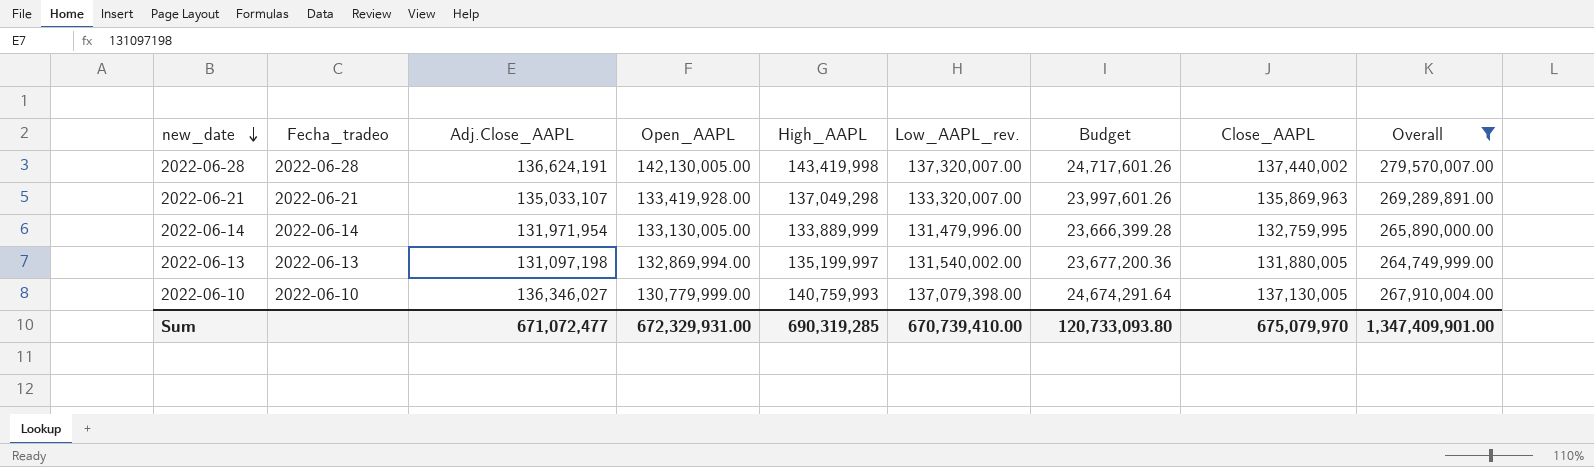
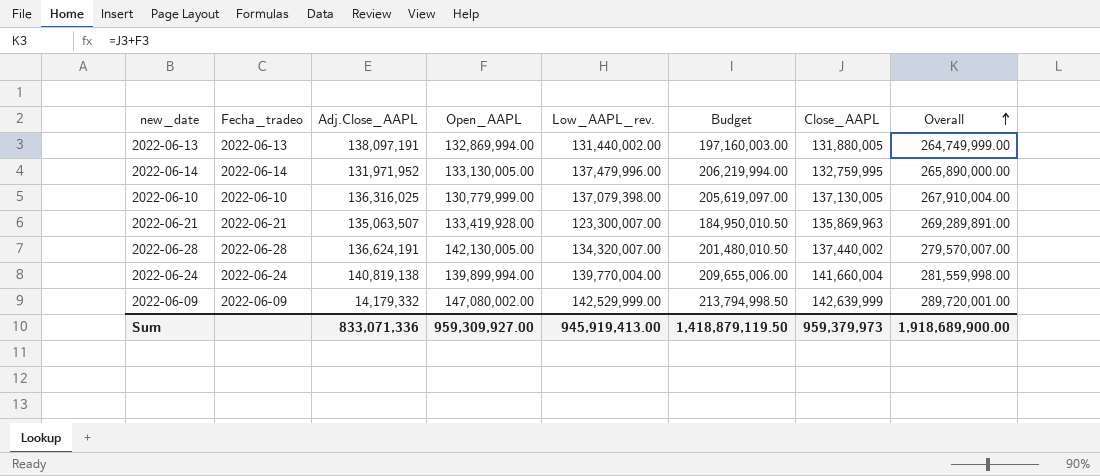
filter: Overall <= 279,570,007.00 -> none
row order: new_date descending -> Overall ascending
column High_AAPL | position: 5 -> none
column Budget | formula: [Low_AAPL_rev.] * 0.18 -> [Low_AAPL_rev.] * 1.5
2022-06-13 | Adj.Close_AAPL: 131,097,198 -> 138,097,191
2022-06-13 | Low_AAPL_rev.: 131,540,002.00 -> 131,440,002.00
2022-06-14 | Adj.Close_AAPL: 131,971,954 -> 131,971,952
2022-06-14 | Low_AAPL_rev.: 131,479,996.00 -> 137,479,996.00
2022-06-10 | Adj.Close_AAPL: 136,346,027 -> 136,316,025
2022-06-21 | Adj.Close_AAPL: 135,033,107 -> 135,063,507
2022-06-21 | Low_AAPL_rev.: 133,320,007.00 -> 123,300,007.00
2022-06-28 | Low_AAPL_rev.: 137,320,007.00 -> 134,320,007.00
Sum | Adj.Close_AAPL: 671,072,477 -> 833,071,336
Sum | Open_AAPL: 672,329,931.00 -> 959,309,927.00
Sum | Low_AAPL_rev.: 670,739,410.00 -> 945,919,413.00
Sum | Budget: 120,733,093.80 -> 1,418,879,119.50
Sum | Close_AAPL: 675,079,970 -> 959,379,973
Sum | Overall: 1,347,409,901.00 -> 1,918,689,900.00

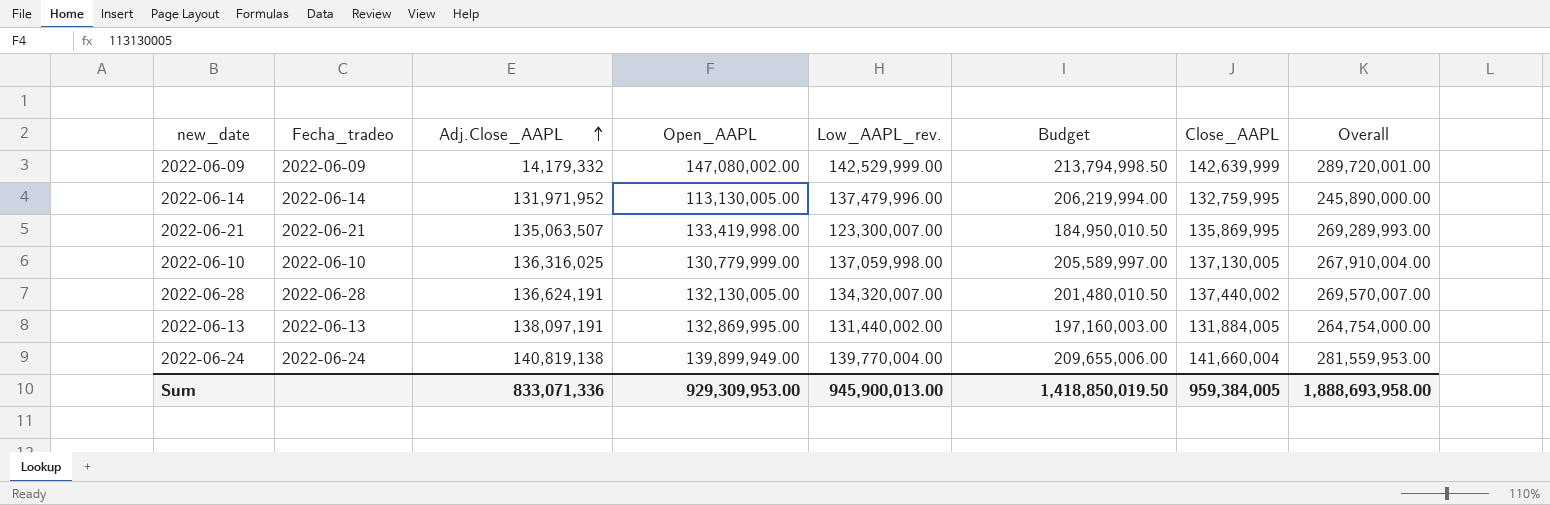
row order: Overall ascending -> Adj.Close_AAPL ascending
2022-06-14 | Open_AAPL: 133,130,005.00 -> 113,130,005.00
2022-06-14 | Overall: 265,890,000.00 -> 245,890,000.00
2022-06-21 | Open_AAPL: 133,419,928.00 -> 133,419,998.00
2022-06-21 | Close_AAPL: 135,869,963 -> 135,869,995
2022-06-21 | Overall: 269,289,891.00 -> 269,289,993.00
2022-06-10 | Low_AAPL_rev.: 137,079,398.00 -> 137,059,998.00
2022-06-10 | Budget: 205,619,097.00 -> 205,589,997.00
2022-06-28 | Open_AAPL: 142,130,005.00 -> 132,130,005.00
2022-06-28 | Overall: 279,570,007.00 -> 269,570,007.00
2022-06-13 | Open_AAPL: 132,869,994.00 -> 132,869,995.00
2022-06-13 | Close_AAPL: 131,880,005 -> 131,884,005
2022-06-13 | Overall: 264,749,999.00 -> 264,754,000.00
2022-06-24 | Open_AAPL: 139,899,994.00 -> 139,899,949.00
2022-06-24 | Overall: 281,559,998.00 -> 281,559,953.00
Sum | Open_AAPL: 959,309,927.00 -> 929,309,953.00
Sum | Low_AAPL_rev.: 945,919,413.00 -> 945,900,013.00
Sum | Budget: 1,418,879,119.50 -> 1,418,850,019.50
Sum | Close_AAPL: 959,379,973 -> 959,384,005
Sum | Overall: 1,918,689,900.00 -> 1,888,693,958.00

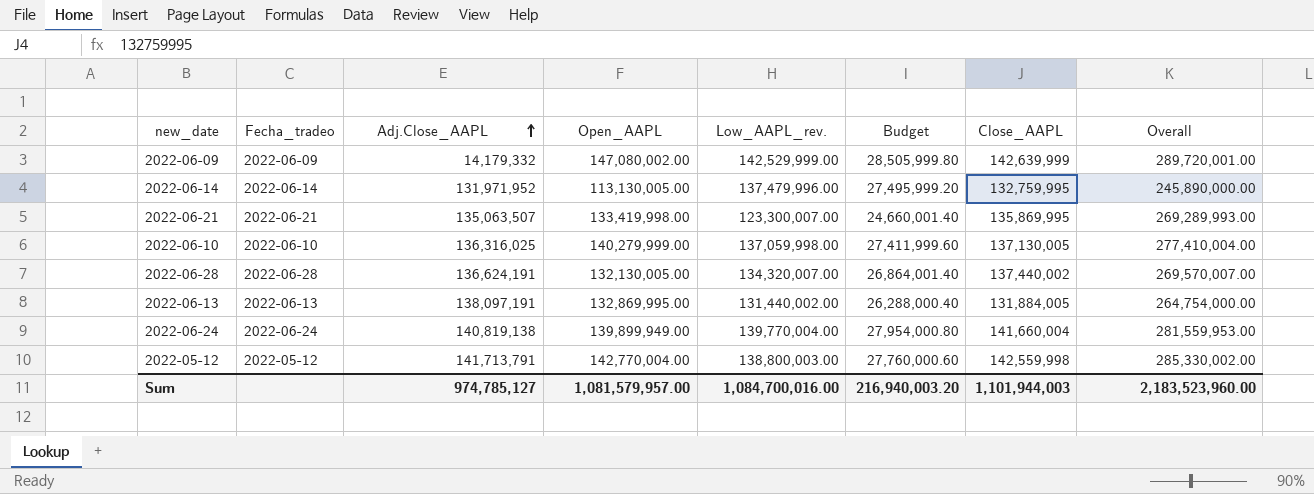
column Budget | formula: [Low_AAPL_rev.] * 1.5 -> [Low_AAPL_rev.] * 0.2
2022-06-10 | Open_AAPL: 130,779,999.00 -> 140,279,999.00
2022-06-10 | Overall: 267,910,004.00 -> 277,410,004.00
row 2022-05-12: none -> 2022-05-12 | 141,713,791 | 142,770,004.00 | 138,800,003.00 | 27,760,000.60 | 142,559,998 | 285,330,002.00
Sum | Adj.Close_AAPL: 833,071,336 -> 974,785,127
Sum | Open_AAPL: 929,309,953.00 -> 1,081,579,957.00
Sum | Low_AAPL_rev.: 945,900,013.00 -> 1,084,700,016.00
Sum | Budget: 1,418,850,019.50 -> 216,940,003.20
Sum | Close_AAPL: 959,384,005 -> 1,101,944,003
Sum | Overall: 1,888,693,958.00 -> 2,183,523,960.00

